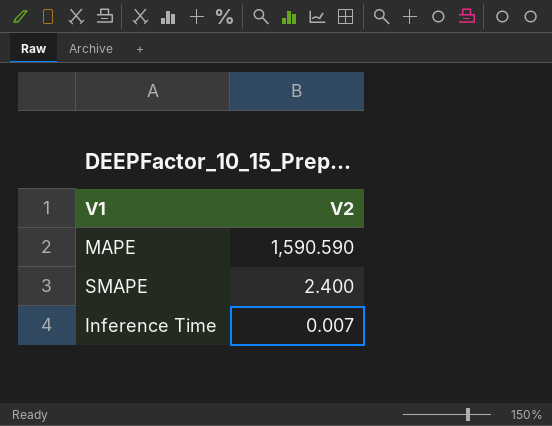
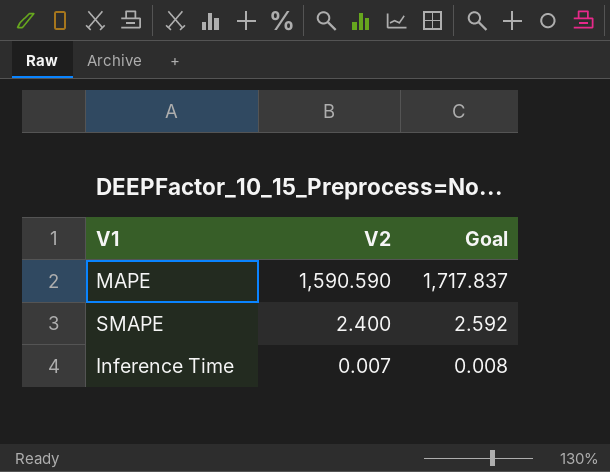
column Goal | formula: none -> [V2] * 1.08

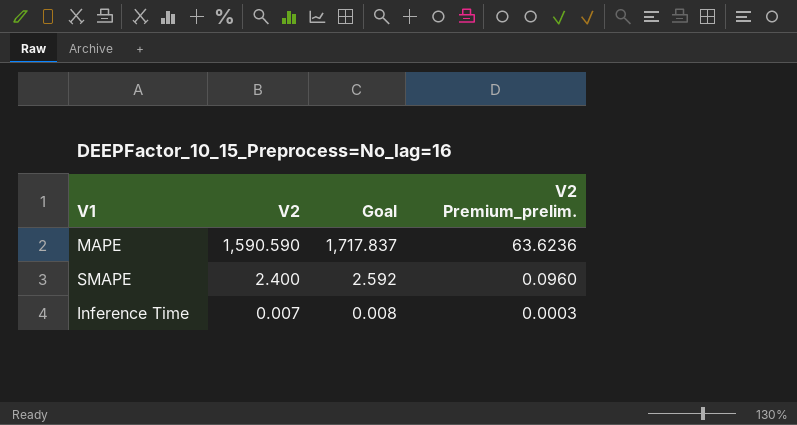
column V2 Premium_prelim. | formula: none -> [V2] * 0.04

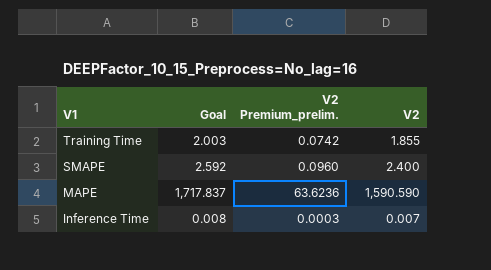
row order: V2 descending -> V1 descending
column V2 | position: 2 -> 4
row Training Time: none -> 2.003 | 0.0742 | 1.855

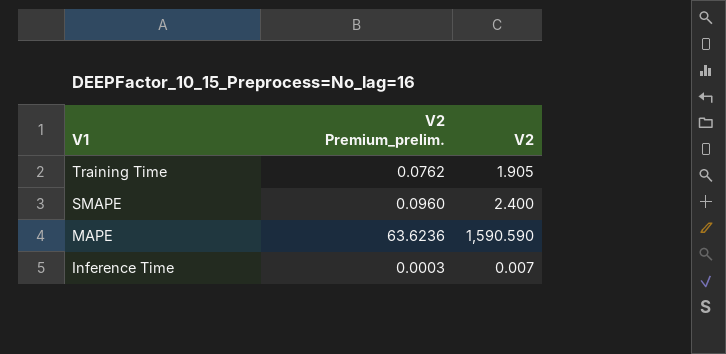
column Goal | formula: [V2] * 1.08 -> none
Training Time | V2 Premium_prelim.: 0.0742 -> 0.0762
Training Time | V2: 1.855 -> 1.905

